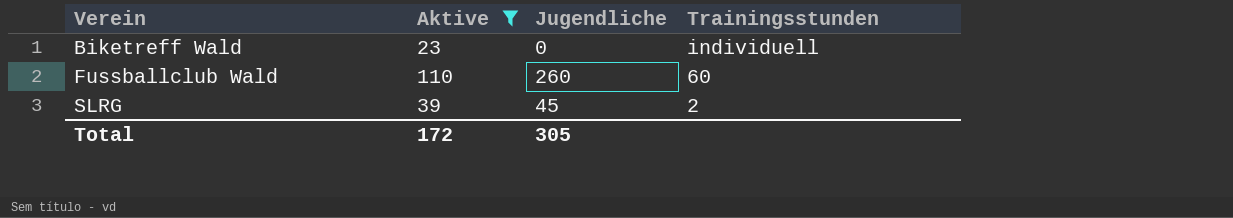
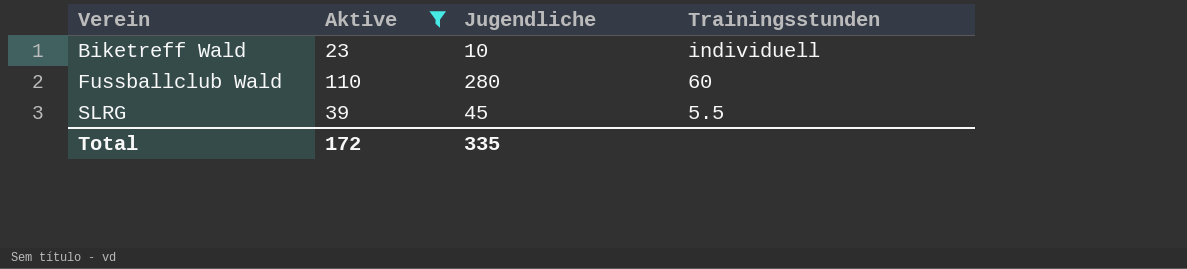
Biketreff Wald | Jugendliche: 0 -> 10
Fussballclub Wald | Jugendliche: 260 -> 280
SLRG | Trainingsstunden: 2 -> 5.5
Total | Jugendliche: 305 -> 335

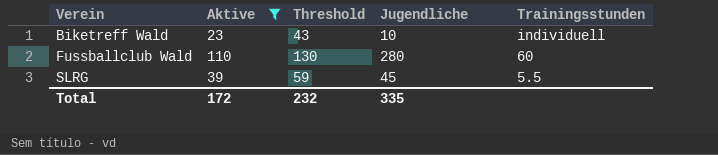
column Threshold | formula: none -> [Aktive] + 20

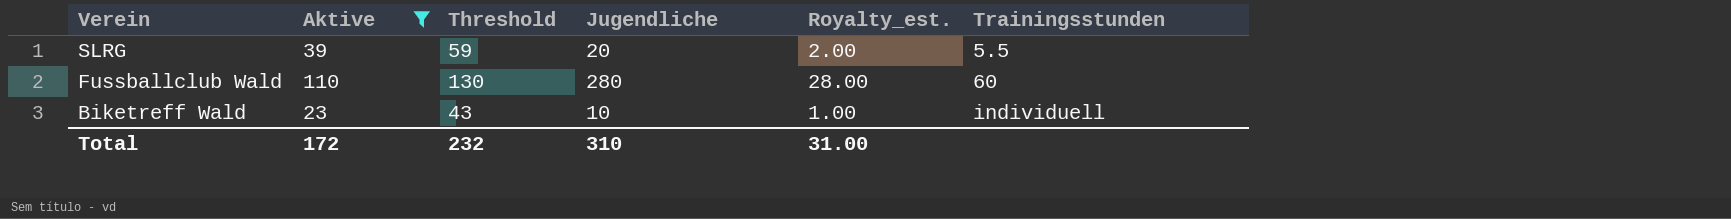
row order: Verein ascending -> Verein descending
column Royalty_est. | formula: none -> [Jugendliche] * 0.1
SLRG | Jugendliche: 45 -> 20
Total | Jugendliche: 335 -> 310

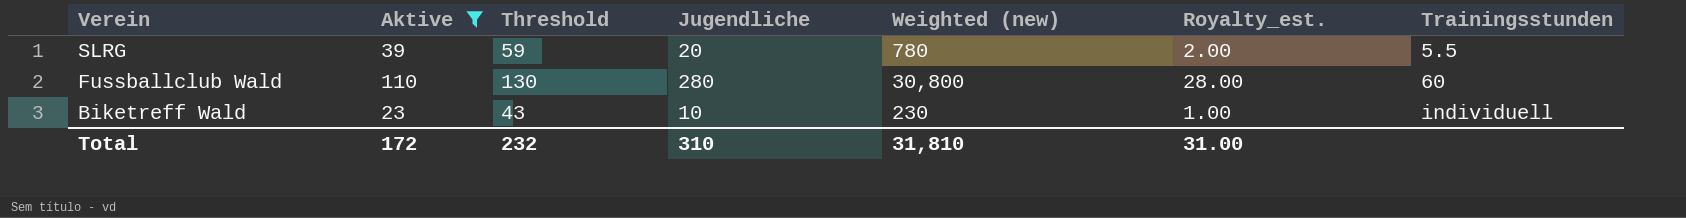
column Weighted (new) | formula: none -> [Aktive] * [Jugendliche]

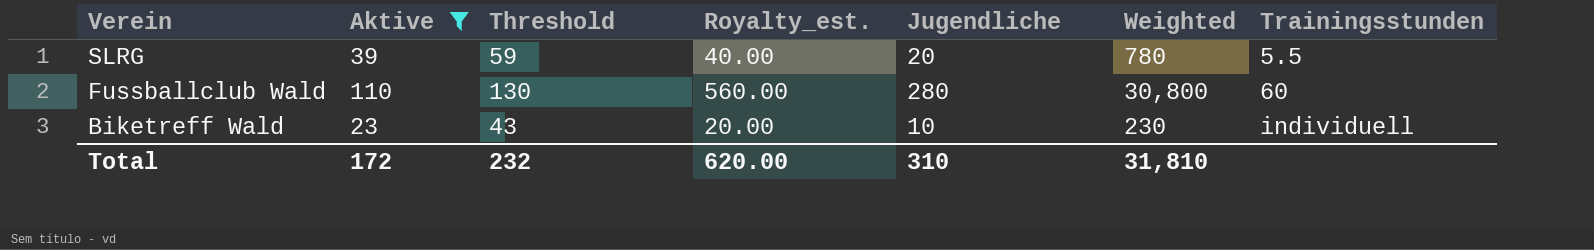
column Royalty_est. | formula: [Jugendliche] * 0.1 -> [Jugendliche] * 2
column Royalty_est. | position: 6 -> 4
column name: Weighted (new) -> Weighted
Total | Royalty_est.: 31.00 -> 620.00

